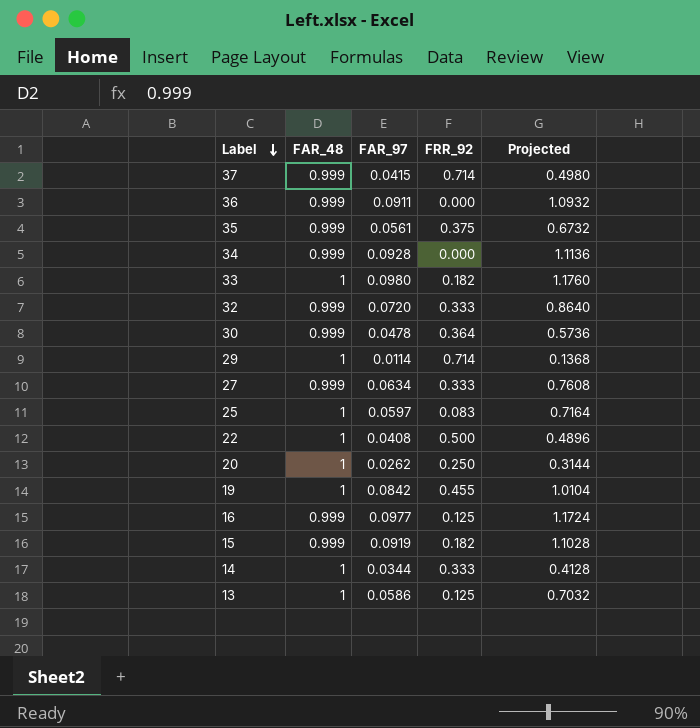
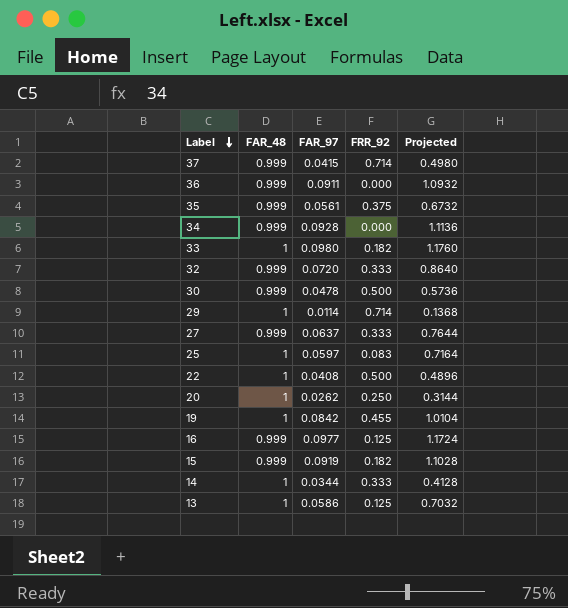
30 | FRR_92: 0.364 -> 0.500
27 | FAR_97: 0.0634 -> 0.0637
27 | Projected: 0.7608 -> 0.7644

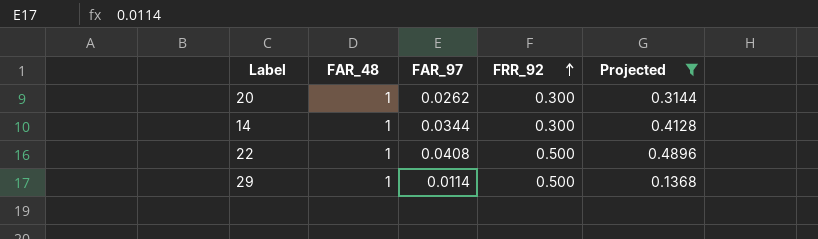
filter: none -> Projected <= 0.4896
row order: Label descending -> FRR_92 ascending
20 | FRR_92: 0.250 -> 0.300
14 | FRR_92: 0.333 -> 0.300
29 | FRR_92: 0.714 -> 0.500

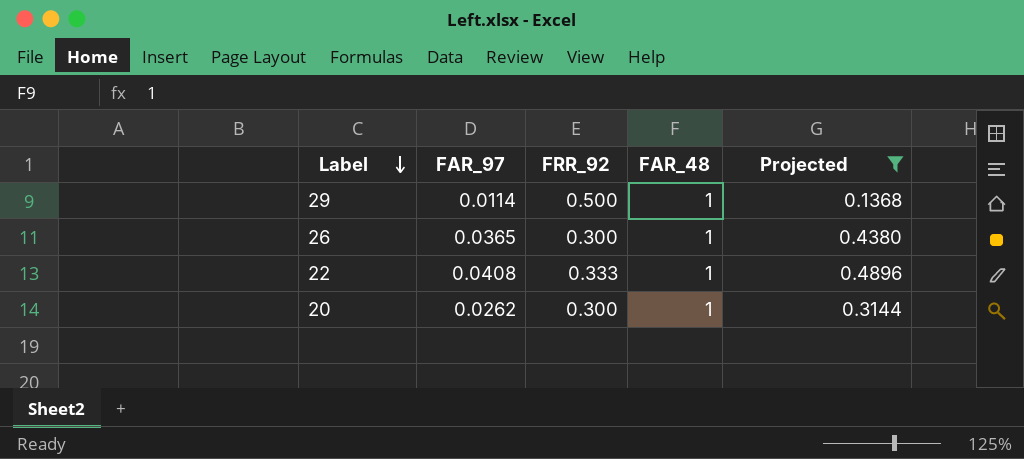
row order: FRR_92 ascending -> Label descending
column FAR_48 | position: 2 -> 4
row 14: 1 | 0.0344 | 0.300 | 0.4128 -> none
row 26: none -> 0.0365 | 0.300 | 1 | 0.4380
22 | FRR_92: 0.500 -> 0.333

